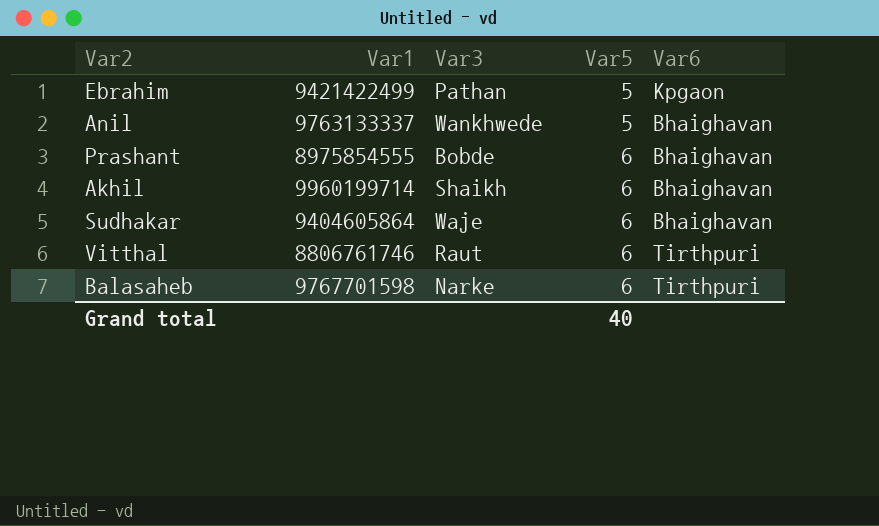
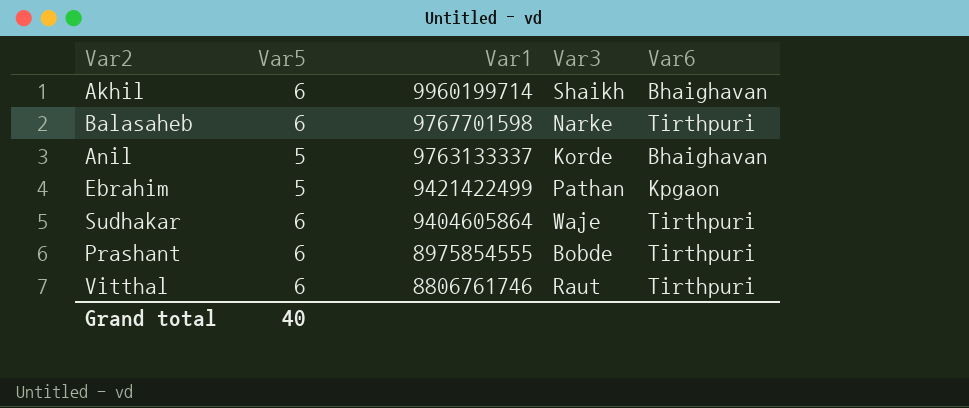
row order: Var5 ascending -> Var1 descending
column Var5 | position: 4 -> 2
Anil | Var3: Wankhwede -> Korde
Sudhakar | Var6: Bhaighavan -> Tirthpuri
Prashant | Var6: Bhaighavan -> Tirthpuri

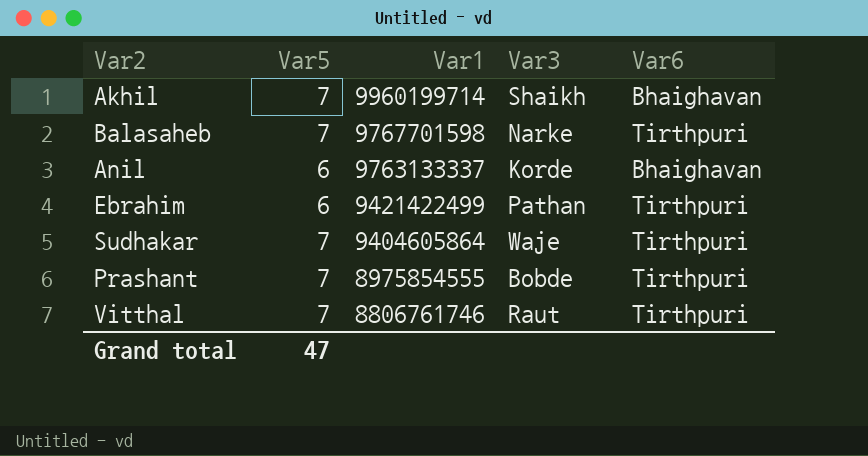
Akhil | Var5: 6 -> 7
Balasaheb | Var5: 6 -> 7
Anil | Var5: 5 -> 6
Ebrahim | Var5: 5 -> 6
Ebrahim | Var6: Kpgaon -> Tirthpuri
Sudhakar | Var5: 6 -> 7
Prashant | Var5: 6 -> 7
Vitthal | Var5: 6 -> 7
Grand total | Var5: 40 -> 47

